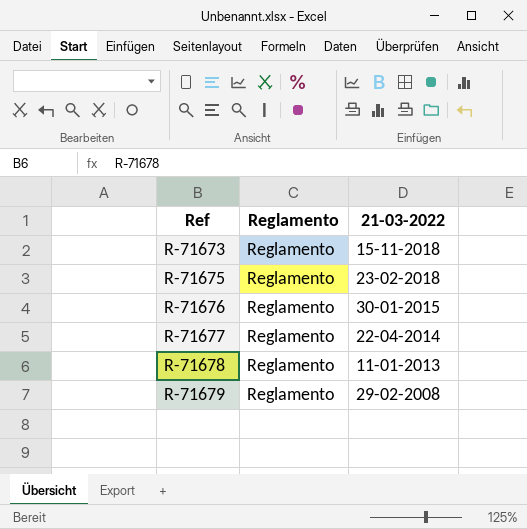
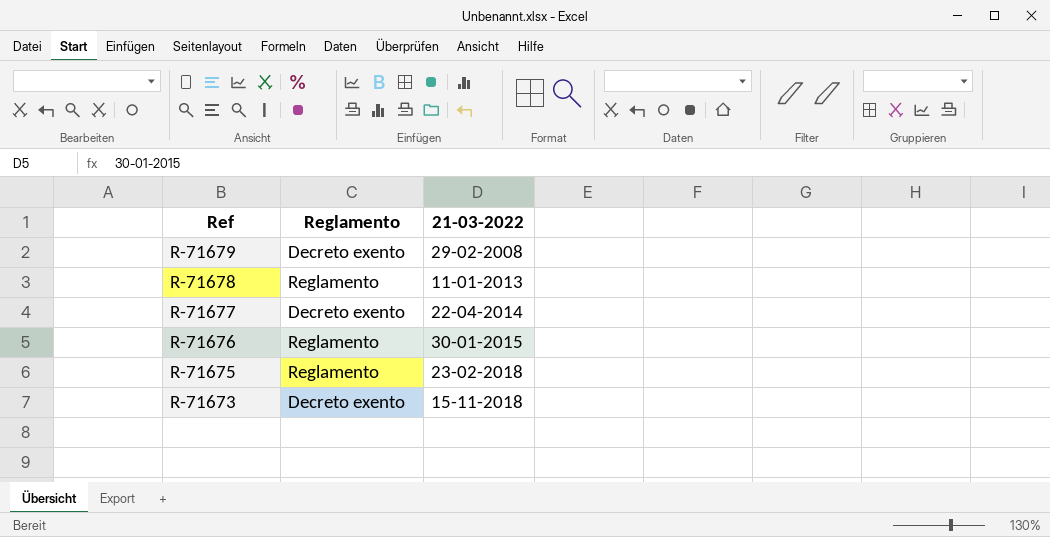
row order: Ref ascending -> Ref descending
R-71679 | Reglamento: Reglamento -> Decreto exento
R-71677 | Reglamento: Reglamento -> Decreto exento
R-71673 | Reglamento: Reglamento -> Decreto exento

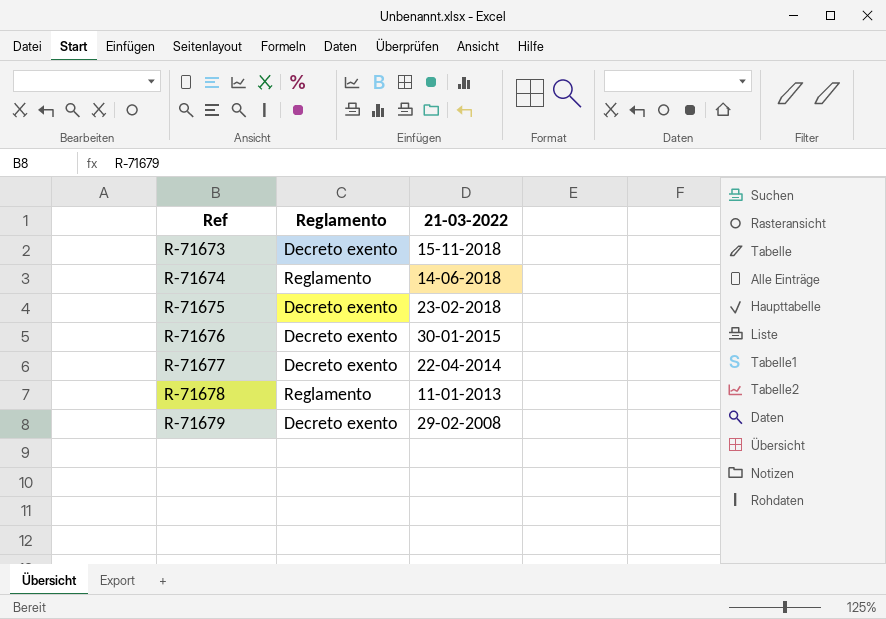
row order: Ref descending -> Ref ascending
row R-71674: none -> Reglamento | 14-06-2018
R-71675 | Reglamento: Reglamento -> Decreto exento
R-71676 | Reglamento: Reglamento -> Decreto exento

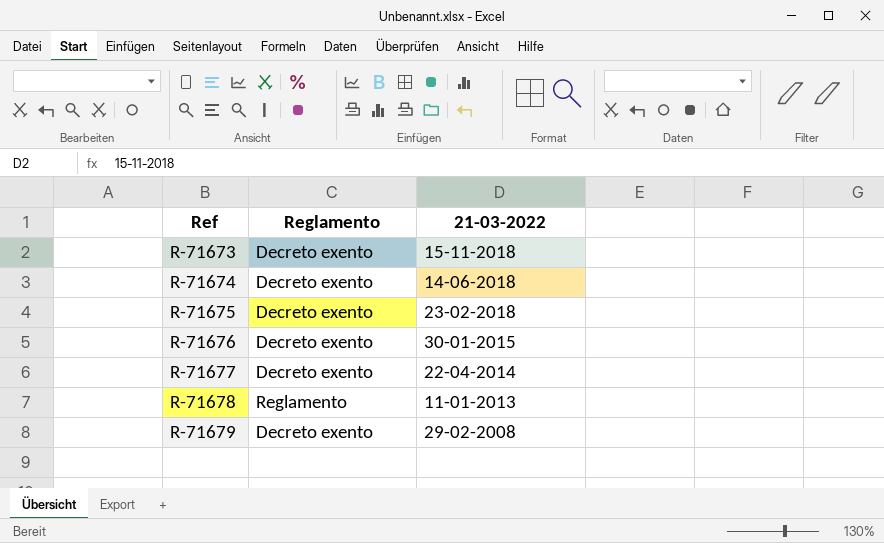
R-71674 | Reglamento: Reglamento -> Decreto exento

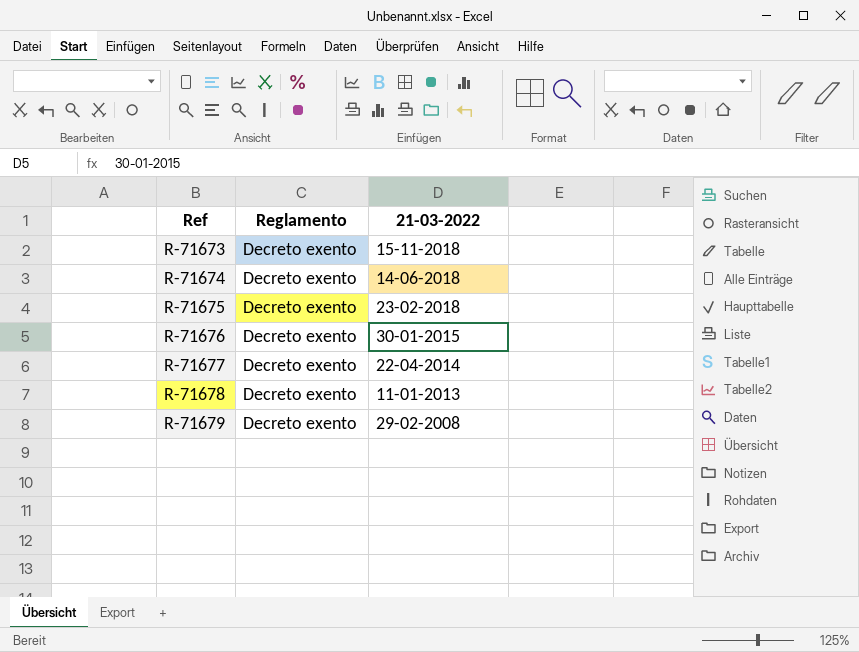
R-71678 | Reglamento: Reglamento -> Decreto exento

